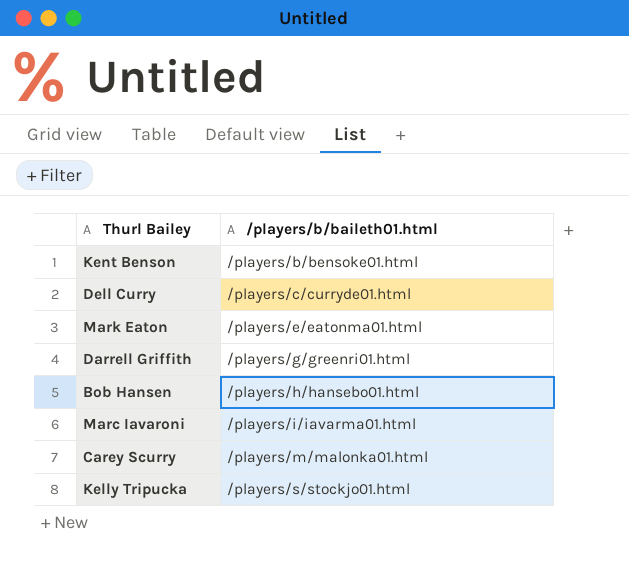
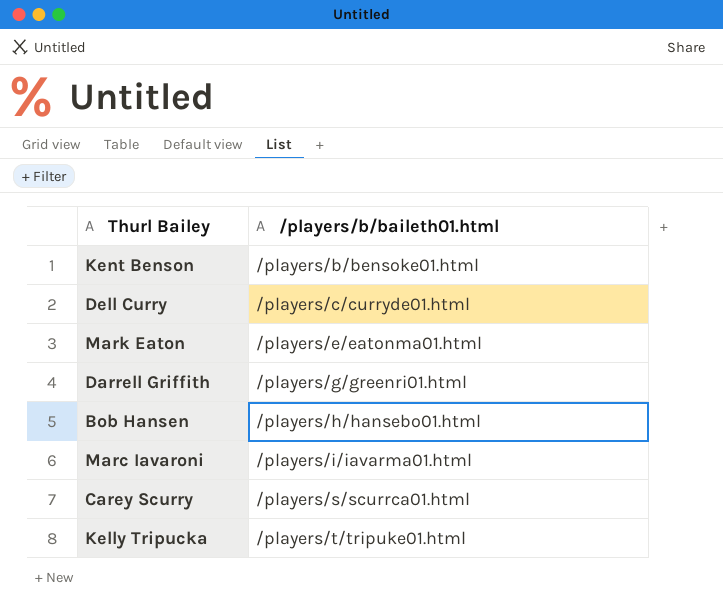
Carey Scurry | /players/b/baileth01.html: /players/m/malonka01.html -> /players/s/scurrca01.html
Kelly Tripucka | /players/b/baileth01.html: /players/s/stockjo01.html -> /players/t/tripuke01.html

